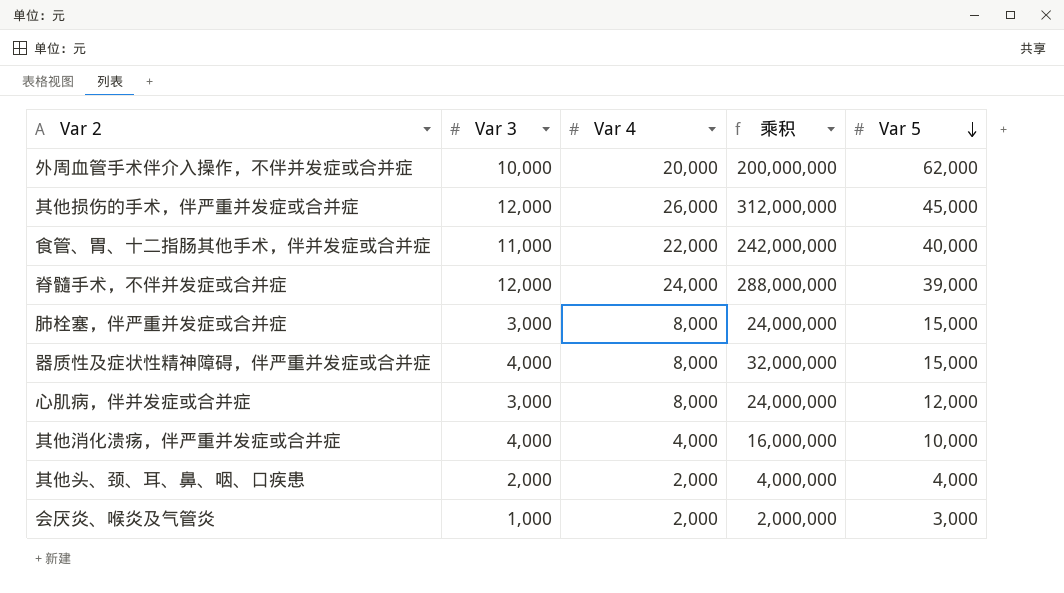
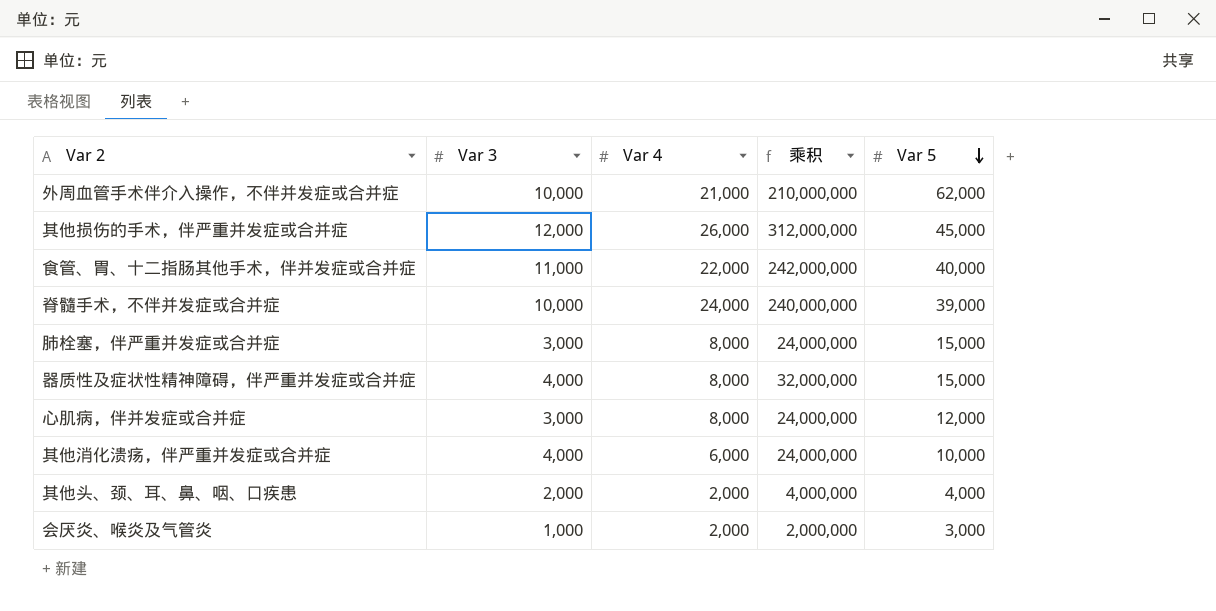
外周血管手术伴介入操作，不伴并发症或合并症 | Var 4: 20,000 -> 21,000
外周血管手术伴介入操作，不伴并发症或合并症 | 乘积: 200,000,000 -> 210,000,000
脊髓手术，不伴并发症或合并症 | Var 3: 12,000 -> 10,000
脊髓手术，不伴并发症或合并症 | 乘积: 288,000,000 -> 240,000,000
其他消化溃疡，伴严重并发症或合并症 | Var 4: 4,000 -> 6,000
其他消化溃疡，伴严重并发症或合并症 | 乘积: 16,000,000 -> 24,000,000

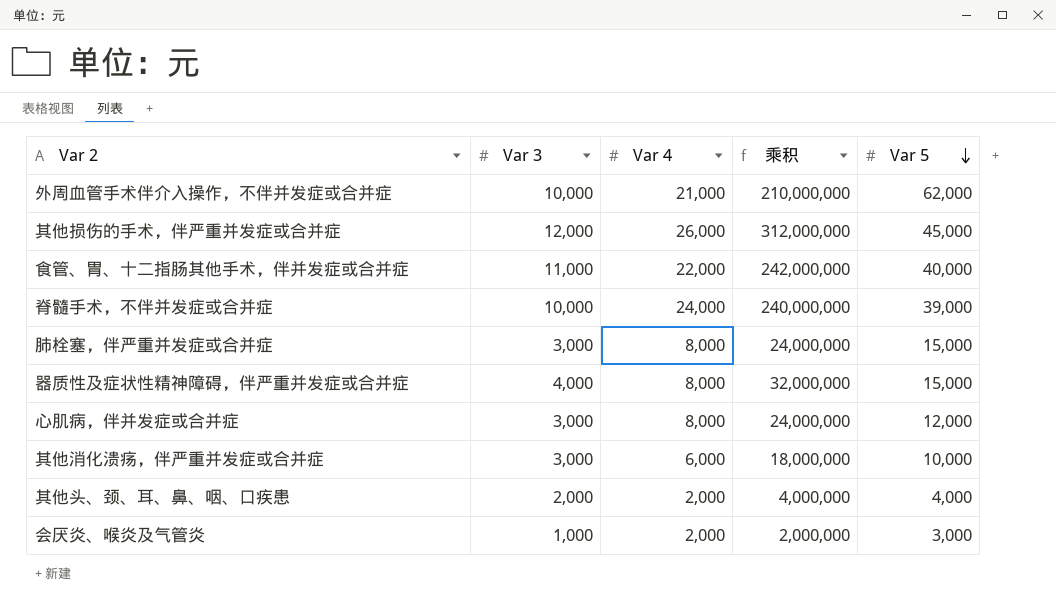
其他消化溃疡，伴严重并发症或合并症 | Var 3: 4,000 -> 3,000
其他消化溃疡，伴严重并发症或合并症 | 乘积: 24,000,000 -> 18,000,000

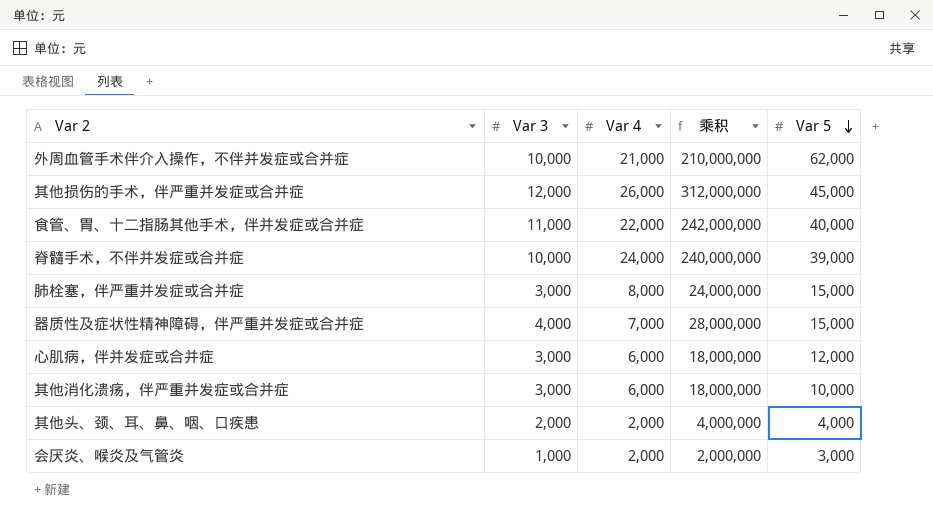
器质性及症状性精神障碍，伴严重并发症或合并症 | Var 4: 8,000 -> 7,000
器质性及症状性精神障碍，伴严重并发症或合并症 | 乘积: 32,000,000 -> 28,000,000
心肌病，伴并发症或合并症 | Var 4: 8,000 -> 6,000
心肌病，伴并发症或合并症 | 乘积: 24,000,000 -> 18,000,000

